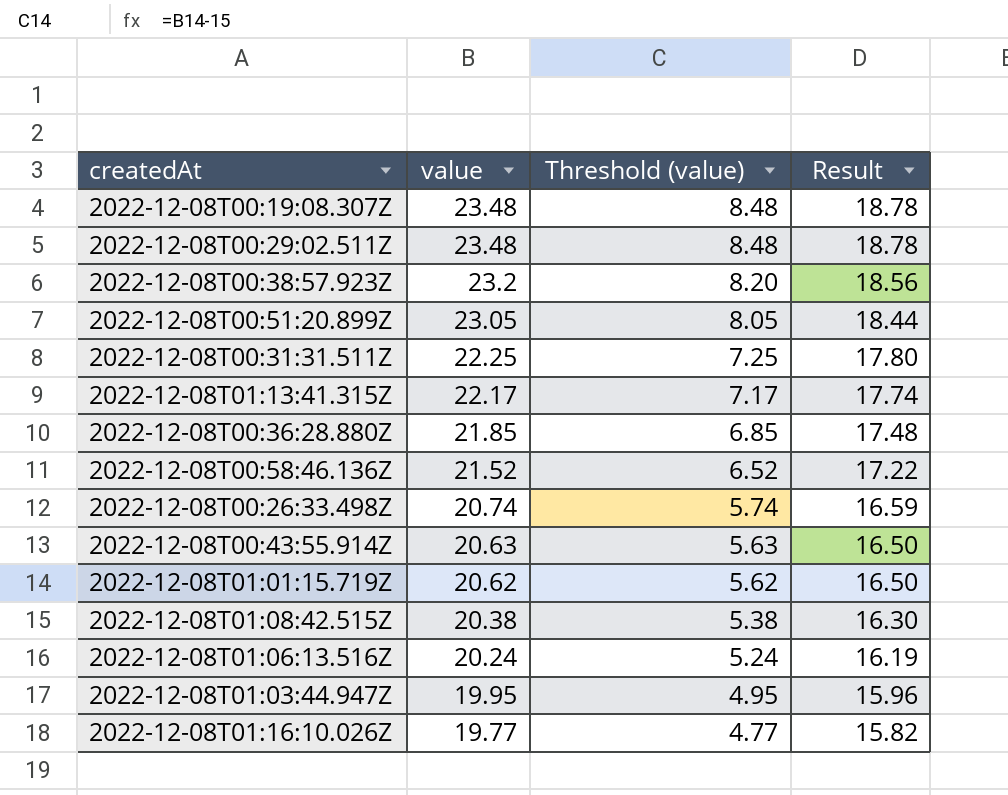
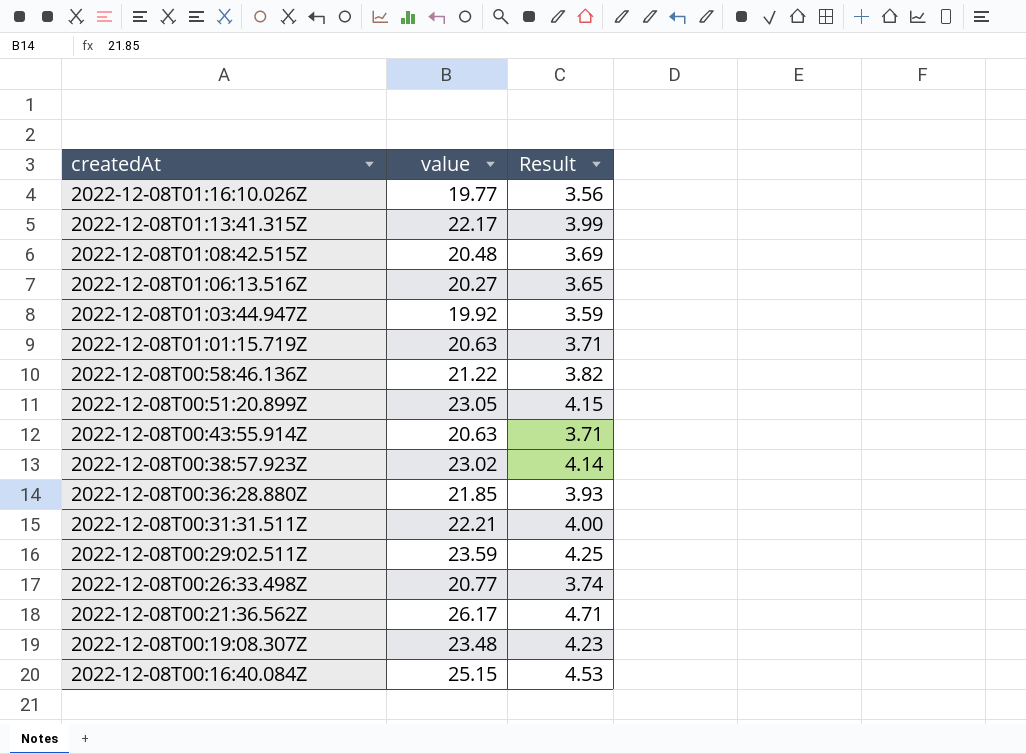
row order: value descending -> createdAt descending
column Threshold (value) | formula: [value] - 15 -> none
column Result | formula: [value] * 0.8 -> [value] * 0.18
2022-12-08T01:08:42.515Z | value: 20.38 -> 20.48
2022-12-08T01:06:13.516Z | value: 20.24 -> 20.27
2022-12-08T01:03:44.947Z | value: 19.95 -> 19.92
2022-12-08T01:01:15.719Z | value: 20.62 -> 20.63
2022-12-08T00:58:46.136Z | value: 21.52 -> 21.22
2022-12-08T00:38:57.923Z | value: 23.2 -> 23.02
2022-12-08T00:31:31.511Z | value: 22.25 -> 22.21
2022-12-08T00:29:02.511Z | value: 23.48 -> 23.59
2022-12-08T00:26:33.498Z | value: 20.74 -> 20.77
row 2022-12-08T00:21:36.562Z: none -> 26.17 | 4.71
row 2022-12-08T00:16:40.084Z: none -> 25.15 | 4.53

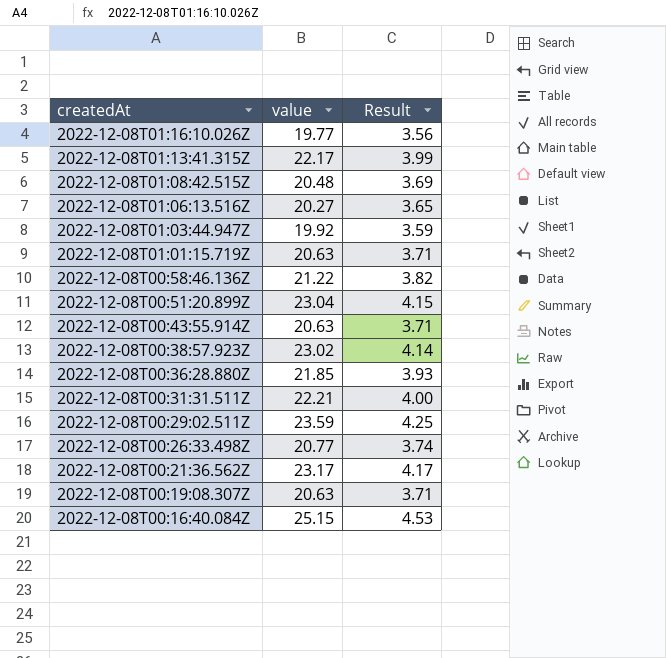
2022-12-08T00:51:20.899Z | value: 23.05 -> 23.04
2022-12-08T00:21:36.562Z | value: 26.17 -> 23.17
2022-12-08T00:21:36.562Z | Result: 4.71 -> 4.17
2022-12-08T00:19:08.307Z | value: 23.48 -> 20.63
2022-12-08T00:19:08.307Z | Result: 4.23 -> 3.71

